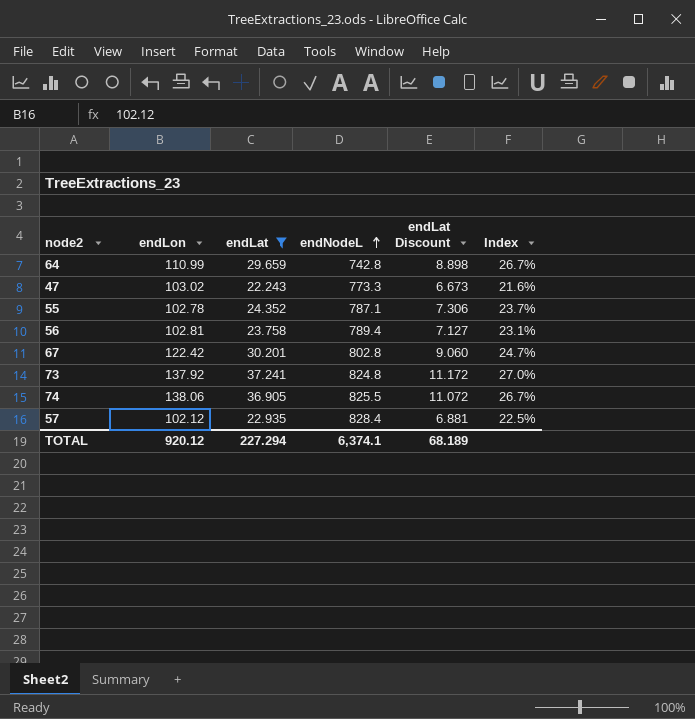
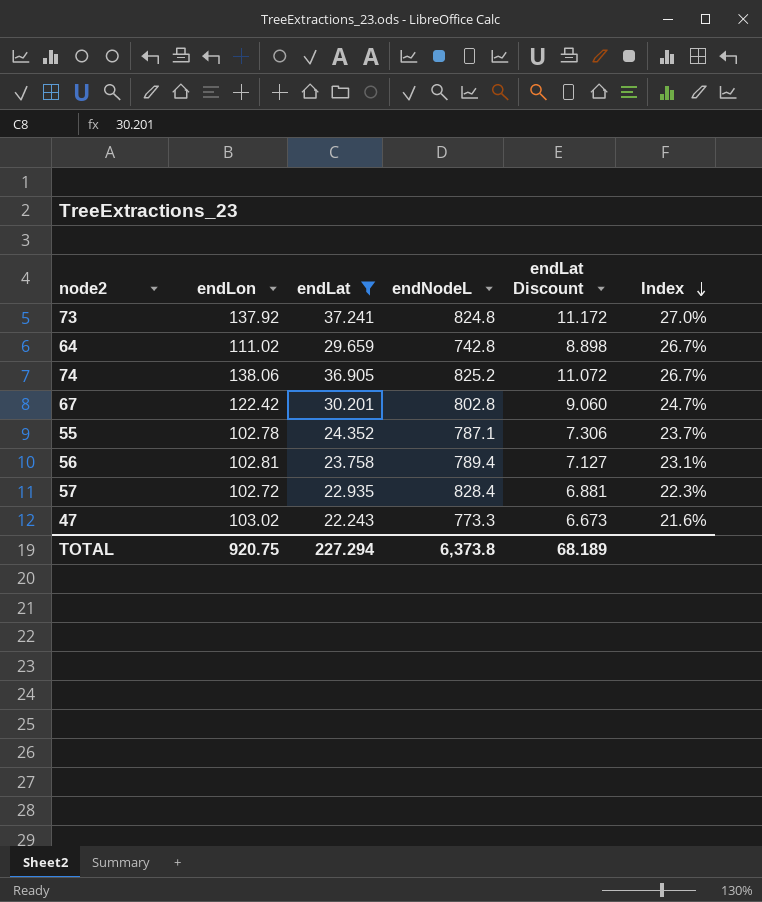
row order: endNodeL ascending -> Index descending
64 | endLon: 110.99 -> 111.02
74 | endNodeL: 825.5 -> 825.2
57 | endLon: 102.12 -> 102.72
57 | Index: 22.5% -> 22.3%
TOTAL | endLon: 920.12 -> 920.75
TOTAL | endNodeL: 6,374.1 -> 6,373.8

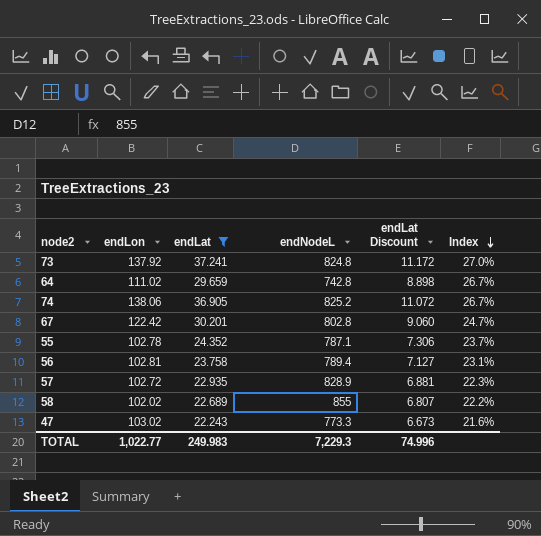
57 | endNodeL: 828.4 -> 828.9
row 58: none -> 102.02 | 22.689 | 855 | 6.807 | 22.2%
TOTAL | endLon: 920.75 -> 1,022.77
TOTAL | endLat: 227.294 -> 249.983
TOTAL | endNodeL: 6,373.8 -> 7,229.3
TOTAL | endLat Discount: 68.189 -> 74.996

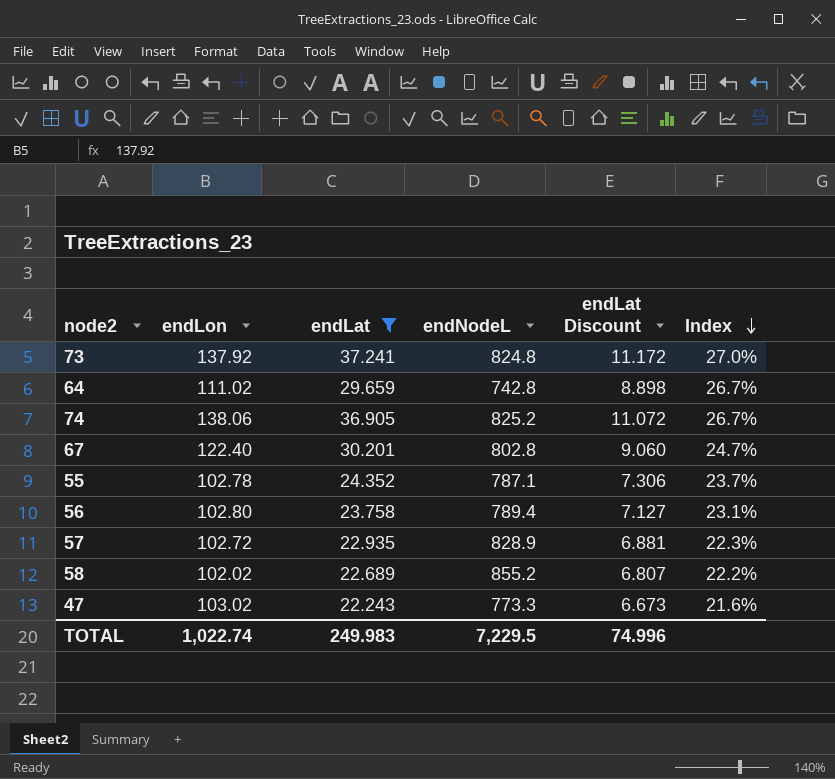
67 | endLon: 122.42 -> 122.40
56 | endLon: 102.81 -> 102.80
58 | endNodeL: 855 -> 855.2
TOTAL | endLon: 1,022.77 -> 1,022.74
TOTAL | endNodeL: 7,229.3 -> 7,229.5

